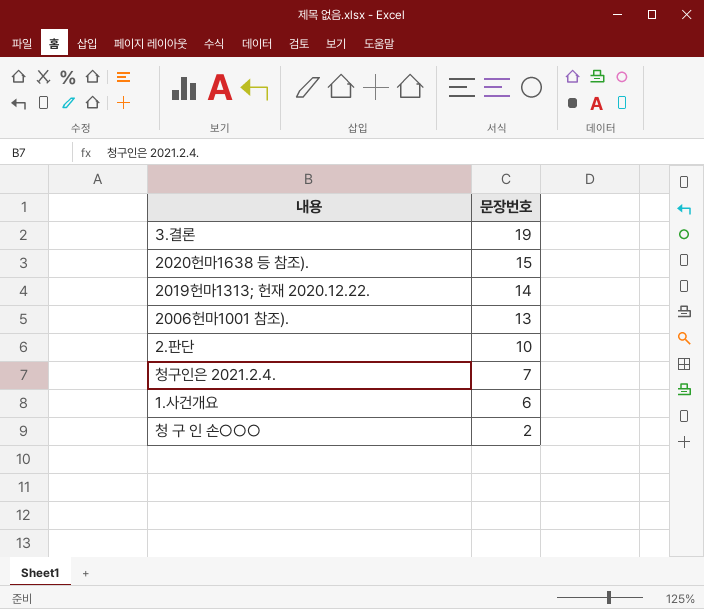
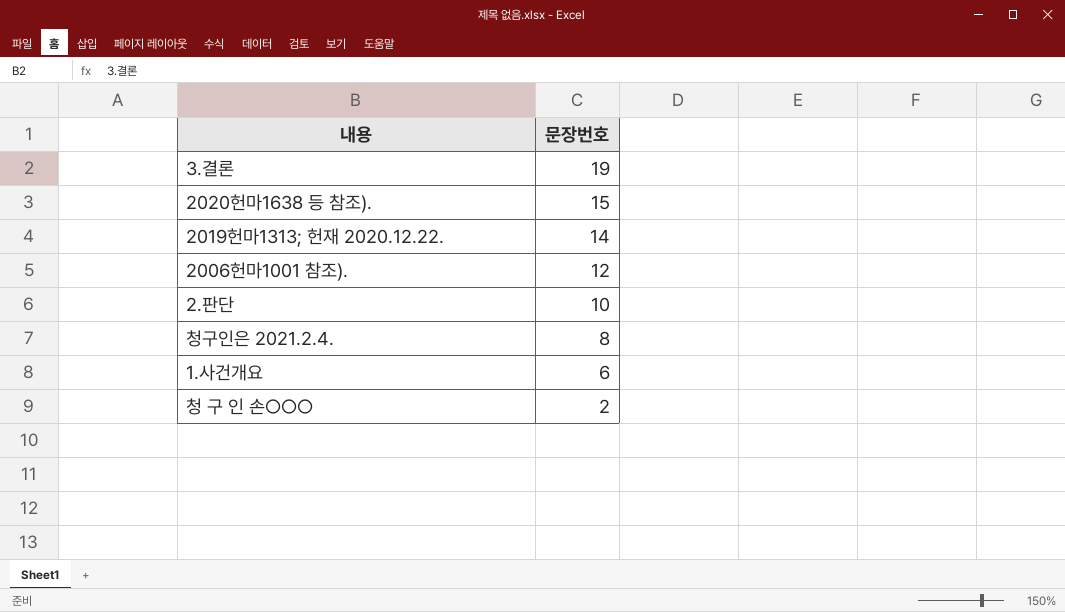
2006헌마1001 참조). | 문장번호: 13 -> 12
청구인은 2021.2.4. | 문장번호: 7 -> 8

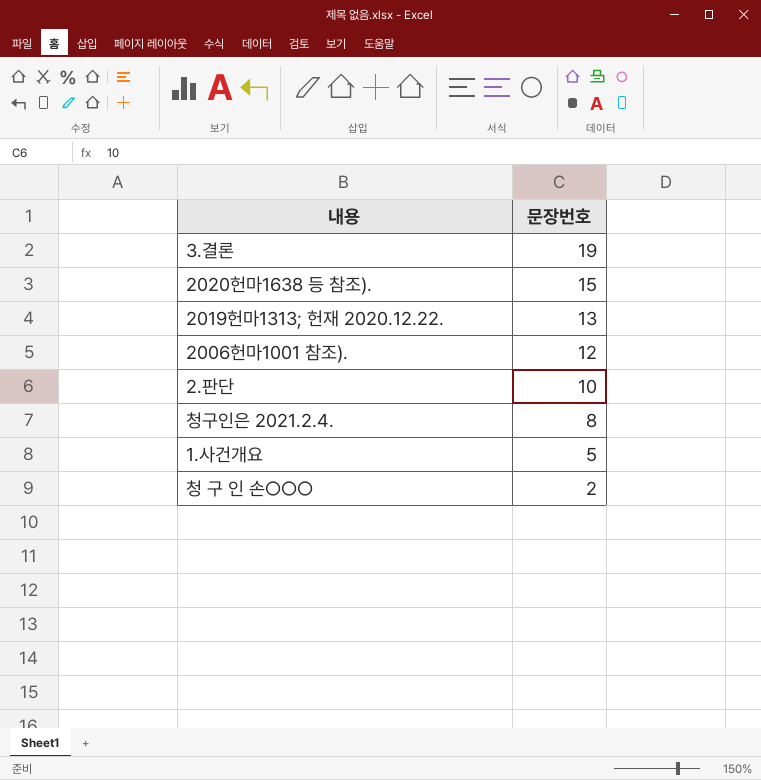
2019헌마1313; 헌재 2020.12.22. | 문장번호: 14 -> 13
1.사건개요 | 문장번호: 6 -> 5

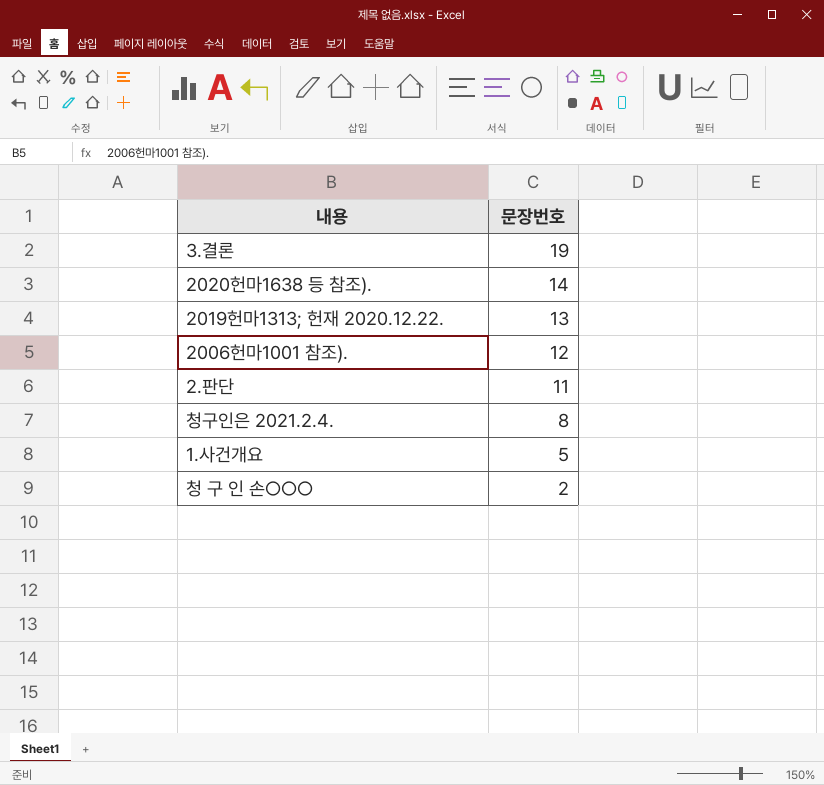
2020헌마1638 등 참조). | 문장번호: 15 -> 14
2.판단 | 문장번호: 10 -> 11

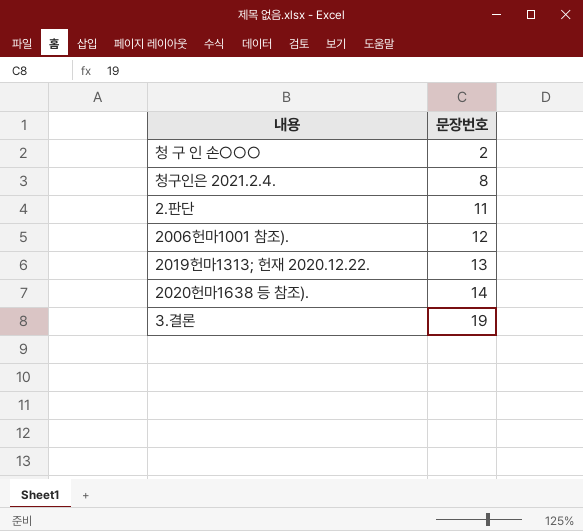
row order: 문장번호 descending -> 문장번호 ascending
row 1.사건개요: 5 -> none

